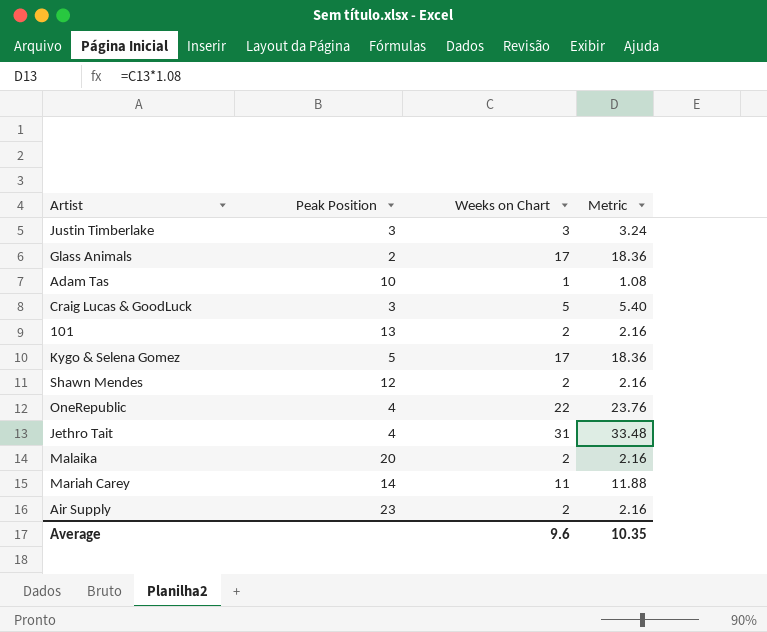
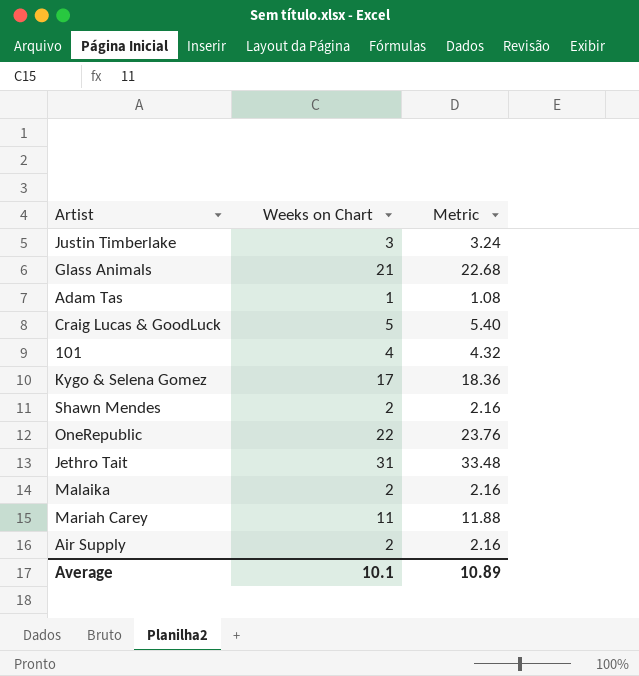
column Peak Position | position: 2 -> none
Glass Animals | Weeks on Chart: 17 -> 21
Glass Animals | Metric: 18.36 -> 22.68
101 | Weeks on Chart: 2 -> 4
101 | Metric: 2.16 -> 4.32
Average | Weeks on Chart: 9.6 -> 10.1
Average | Metric: 10.35 -> 10.89

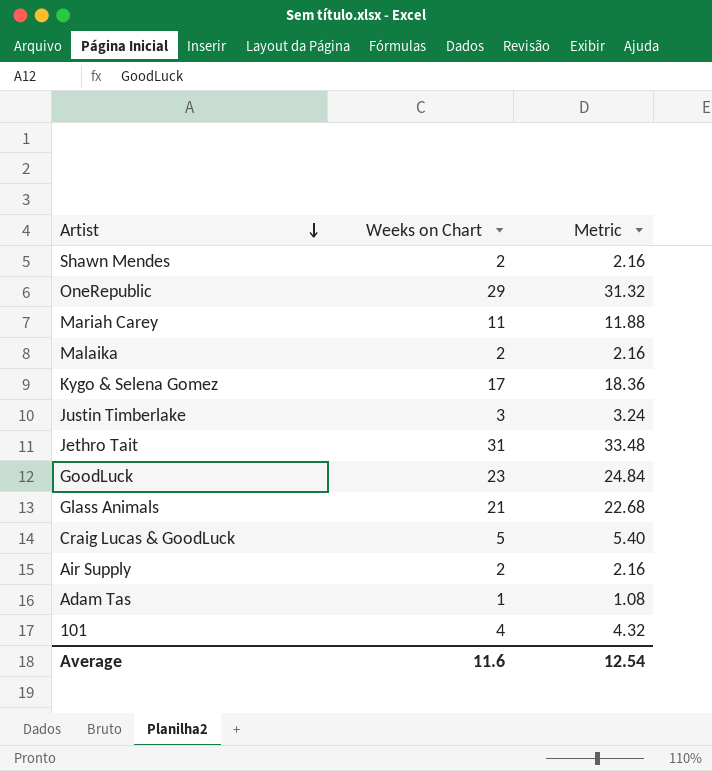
row order: none -> Artist descending
OneRepublic | Weeks on Chart: 22 -> 29
OneRepublic | Metric: 23.76 -> 31.32
row GoodLuck: none -> 23 | 24.84
Average | Weeks on Chart: 10.1 -> 11.6
Average | Metric: 10.89 -> 12.54

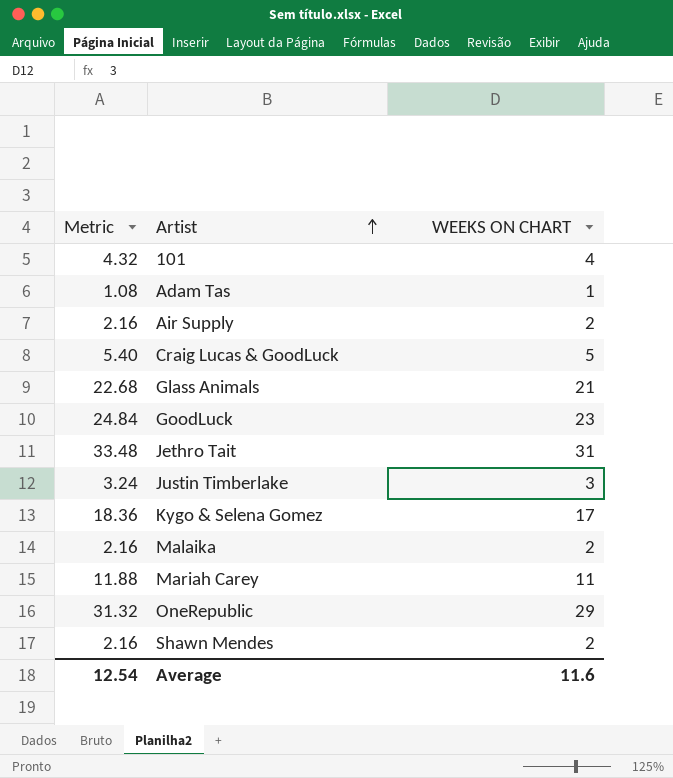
row order: Artist descending -> Artist ascending
column Metric | position: 3 -> 1
column name: Weeks on Chart -> WEEKS ON CHART

